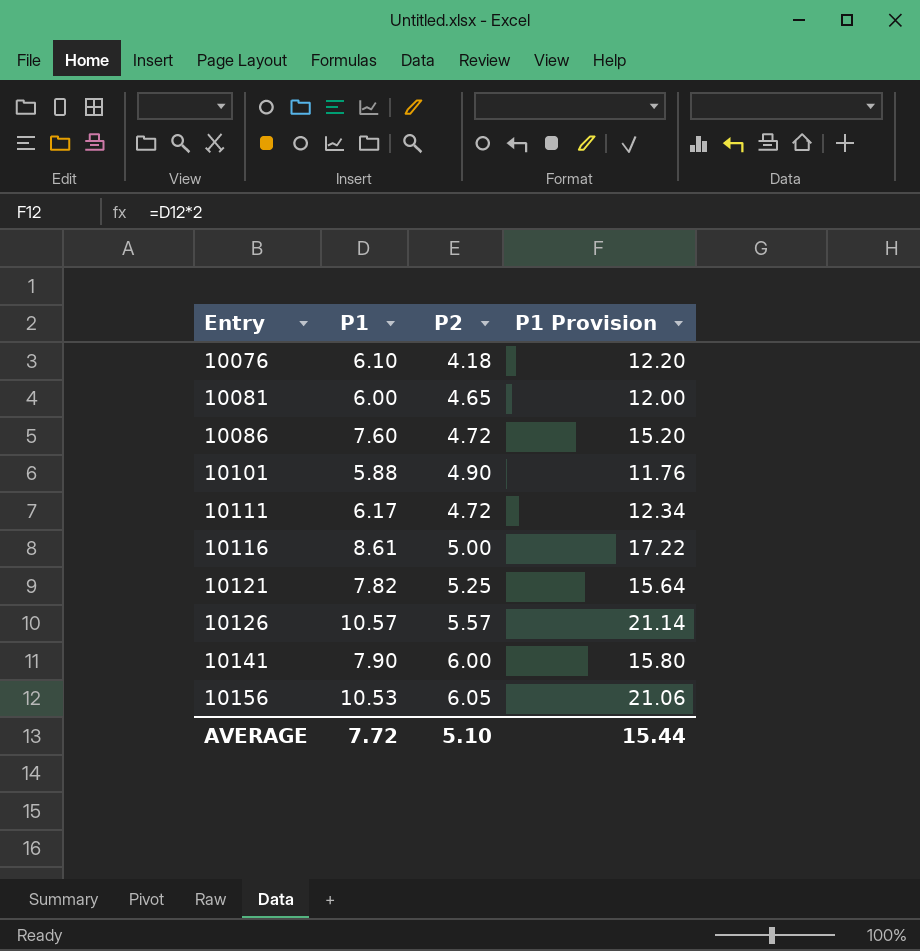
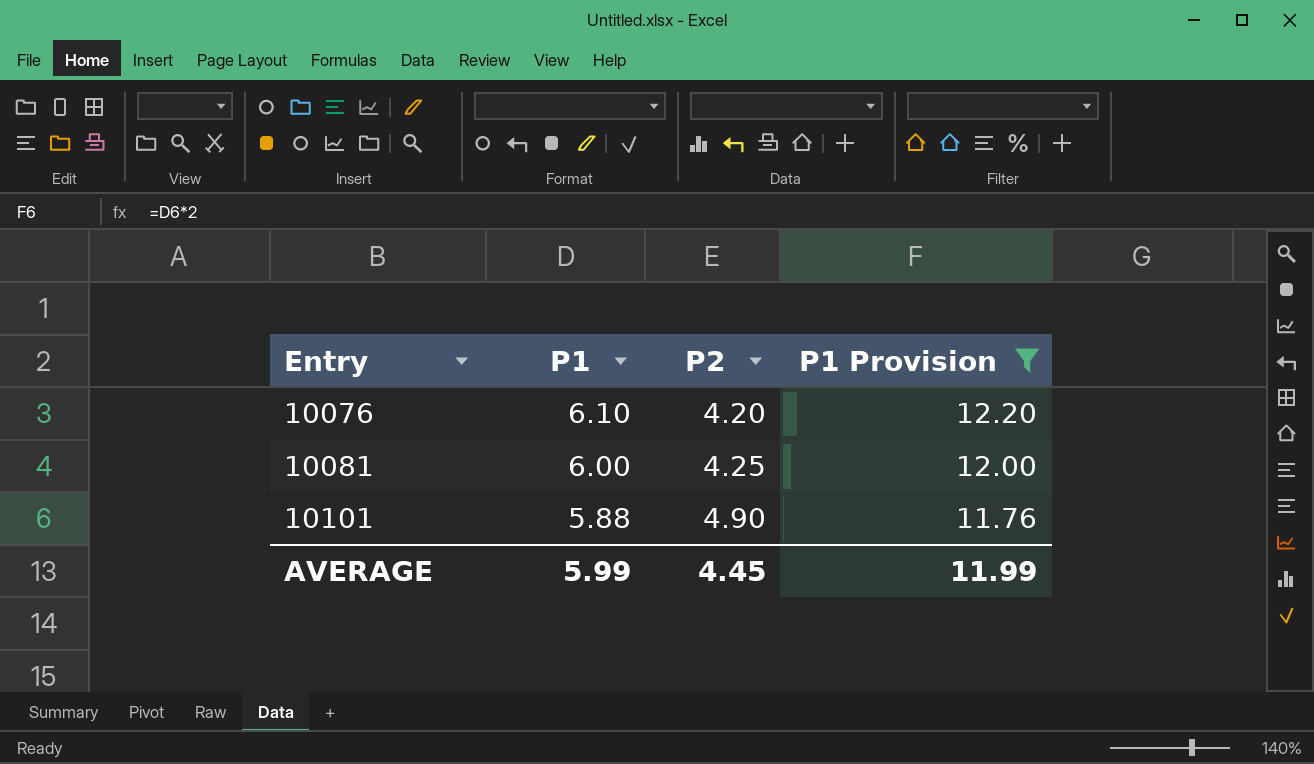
filter: none -> P1 Provision <= 12.20
10076 | P2: 4.18 -> 4.20
10081 | P2: 4.65 -> 4.25
AVERAGE | P1: 7.72 -> 5.99
AVERAGE | P2: 5.10 -> 4.45
AVERAGE | P1 Provision: 15.44 -> 11.99

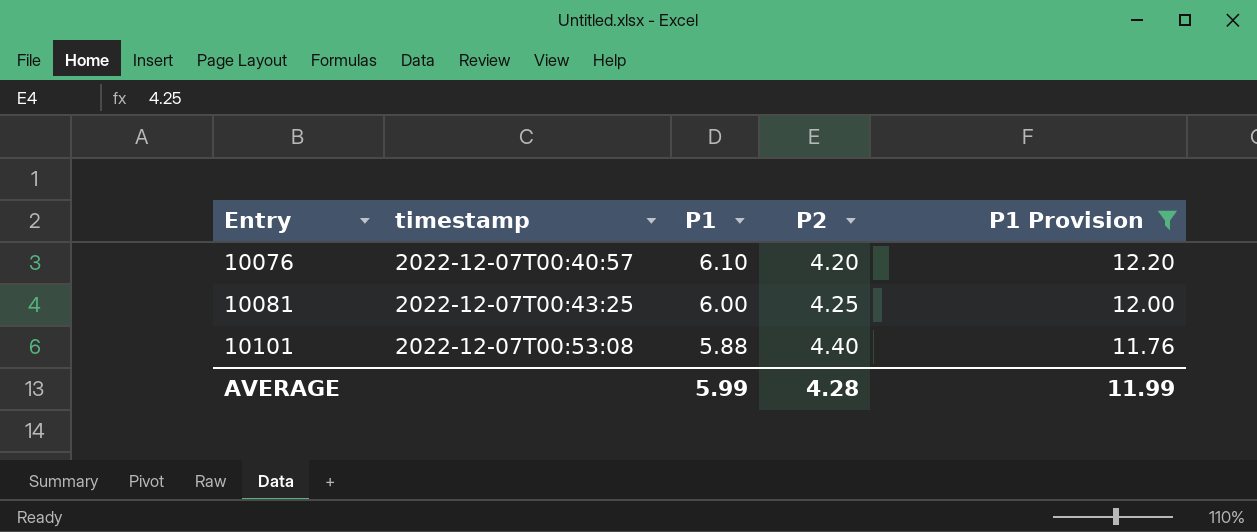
column timestamp | position: none -> 2
10101 | P2: 4.90 -> 4.40
AVERAGE | P2: 4.45 -> 4.28

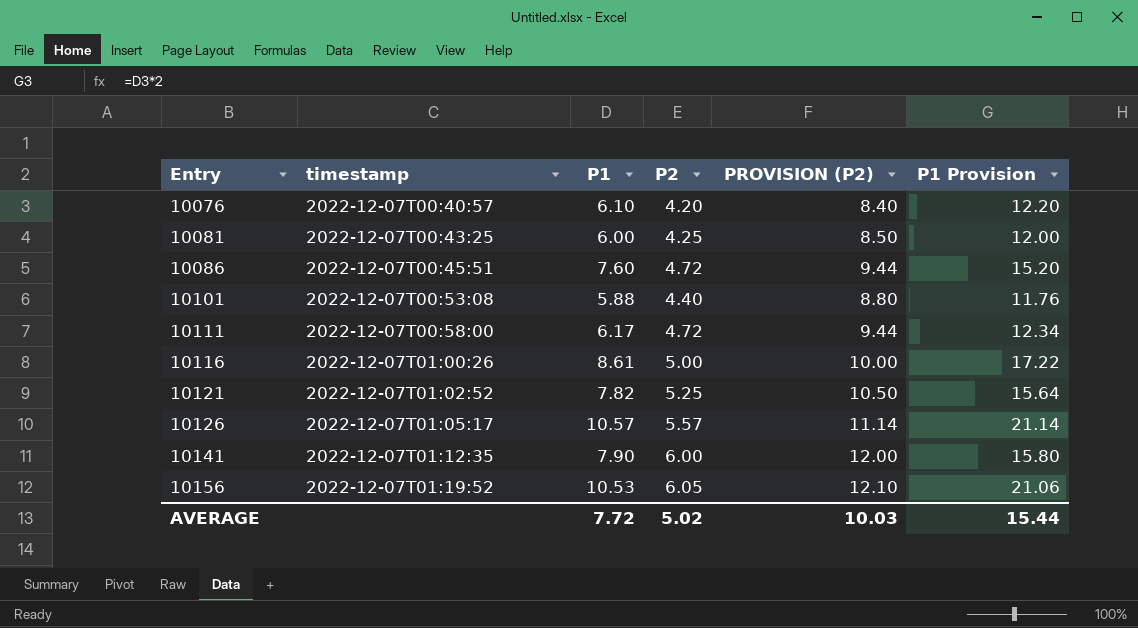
filter: P1 Provision <= 12.20 -> none
column PROVISION (P2) | formula: none -> [P2] * 2
AVERAGE | P1: 5.99 -> 7.72
AVERAGE | P2: 4.28 -> 5.02
AVERAGE | P1 Provision: 11.99 -> 15.44

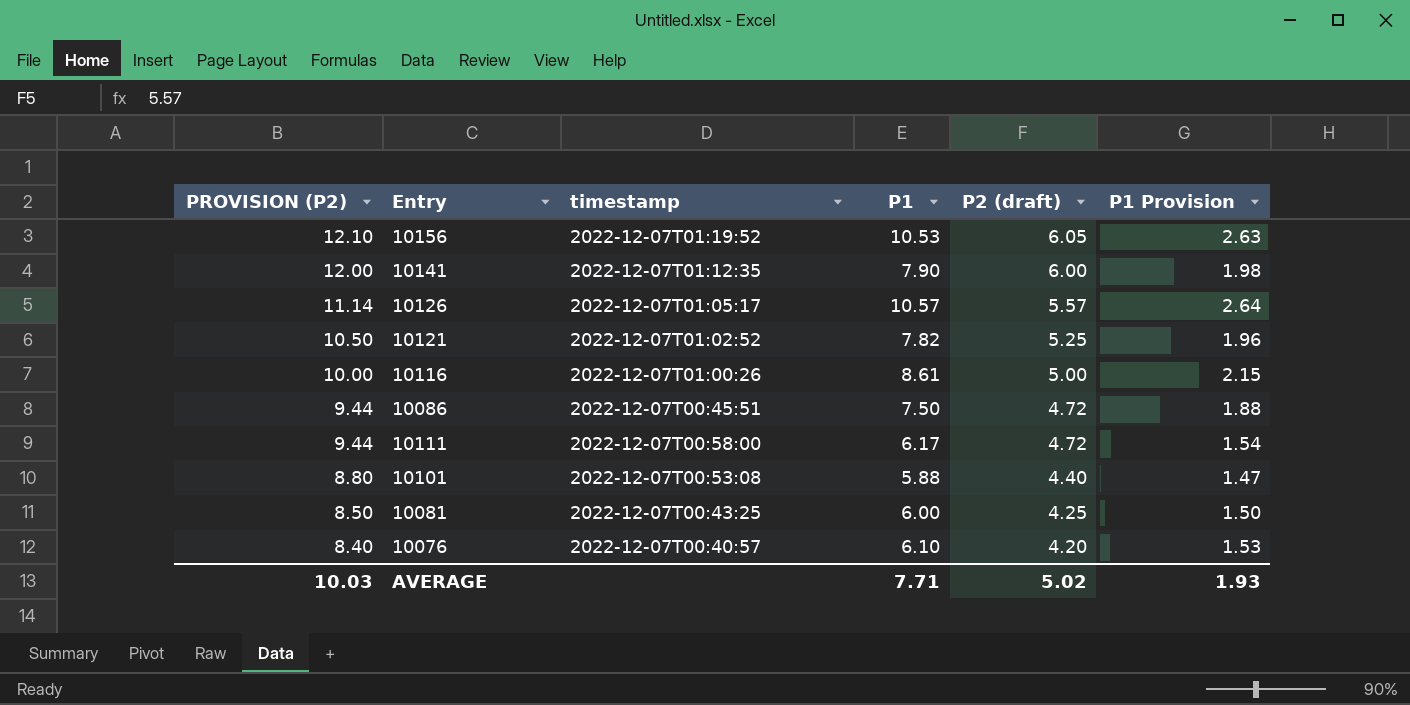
row order: Entry ascending -> PROVISION (P2) descending
column PROVISION (P2) | position: 5 -> 1
column name: P2 -> P2 (draft)
column P1 Provision | formula: [P1] * 2 -> [P1] * 0.25
10086 | P1: 7.60 -> 7.50
AVERAGE | P1: 7.72 -> 7.71
AVERAGE | P1 Provision: 15.44 -> 1.93

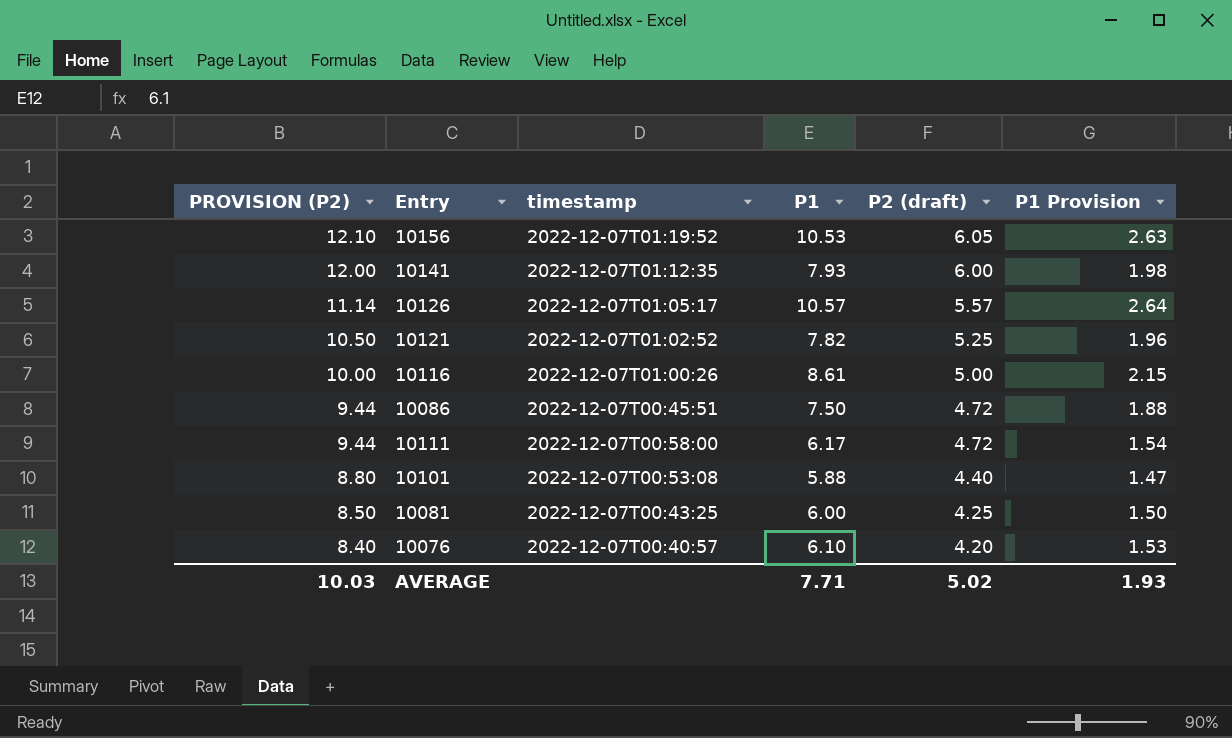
10141 | P1: 7.90 -> 7.93

